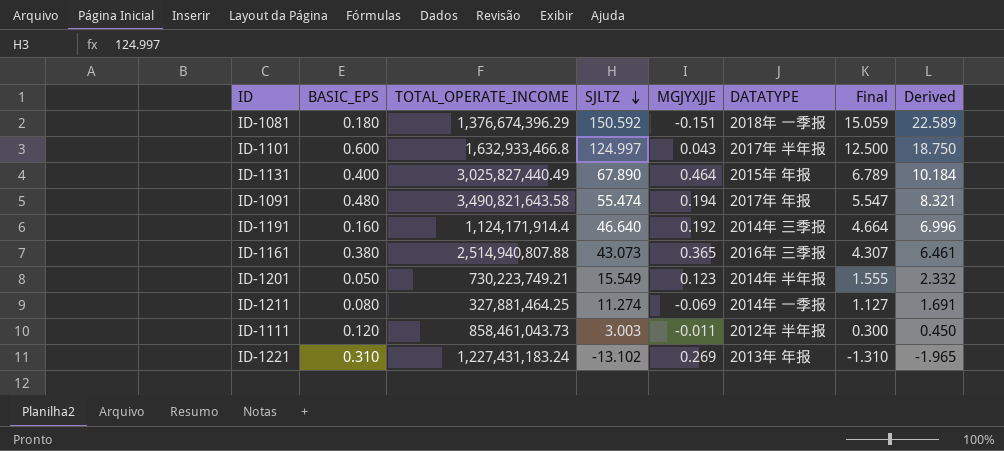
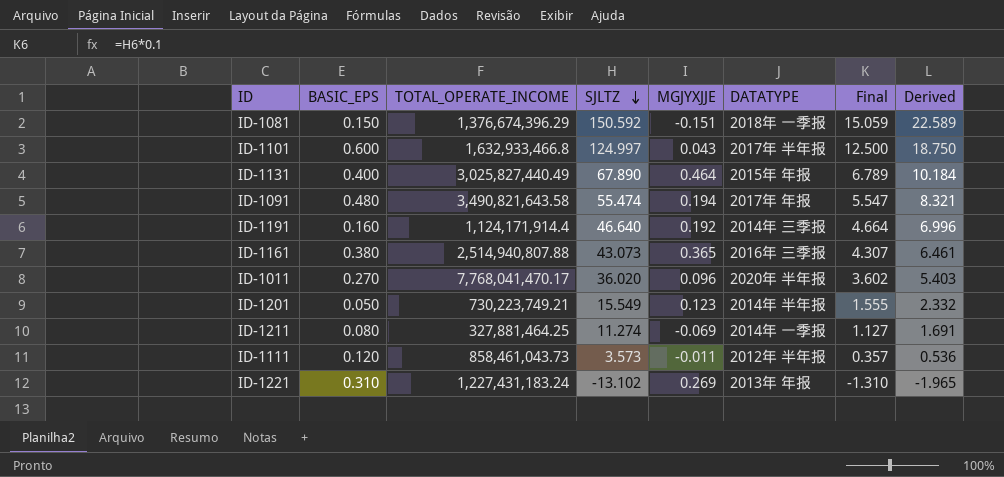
ID-1081 | BASIC_EPS: 0.180 -> 0.150
row ID-1011: none -> 0.270 | 7,768,041,470.17 | 36.020 | 0.096 | 2020年 半年报 | 3.602 | 5.403
ID-1111 | SJLTZ: 3.003 -> 3.573
ID-1111 | Final: 0.300 -> 0.357
ID-1111 | Derived: 0.450 -> 0.536

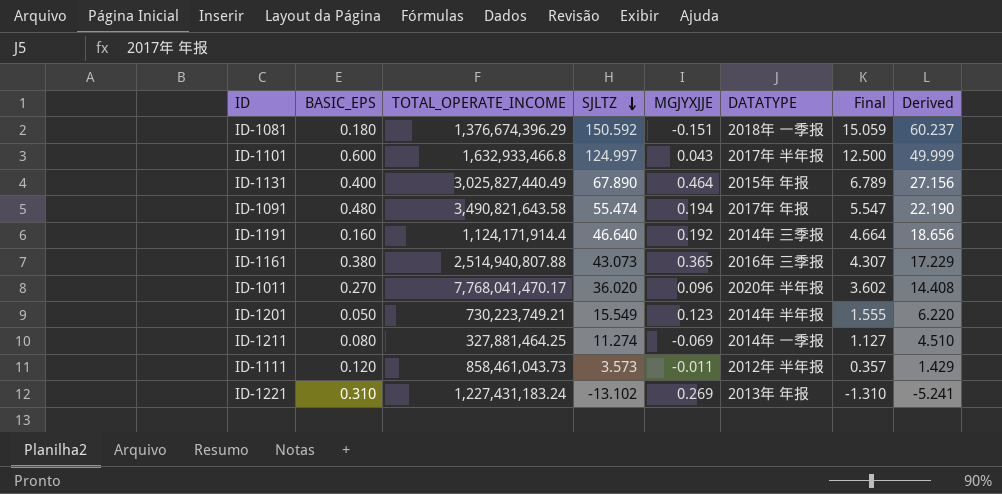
column Derived | formula: [SJLTZ] * 0.15 -> [SJLTZ] * 0.4
ID-1081 | BASIC_EPS: 0.150 -> 0.180

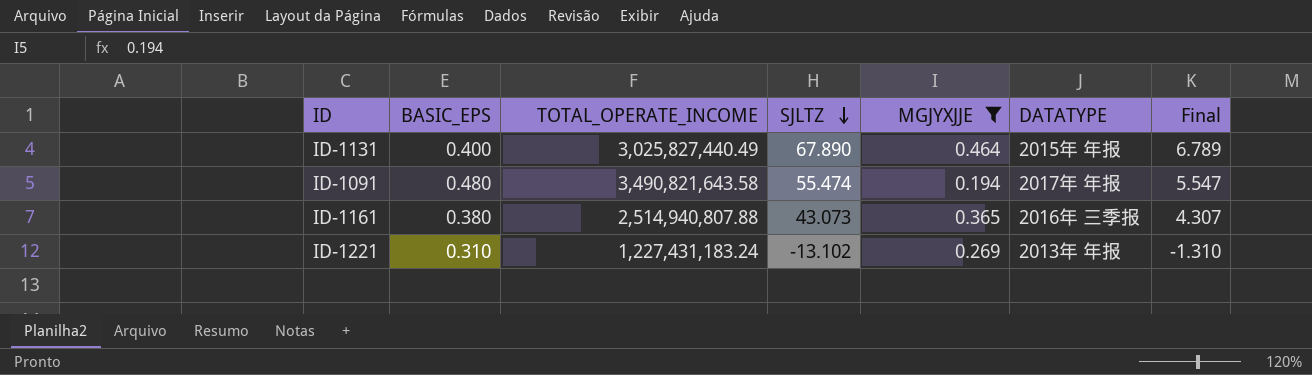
filter: none -> MGJYXJJE >= 0.194
column Derived | formula: [SJLTZ] * 0.4 -> none

